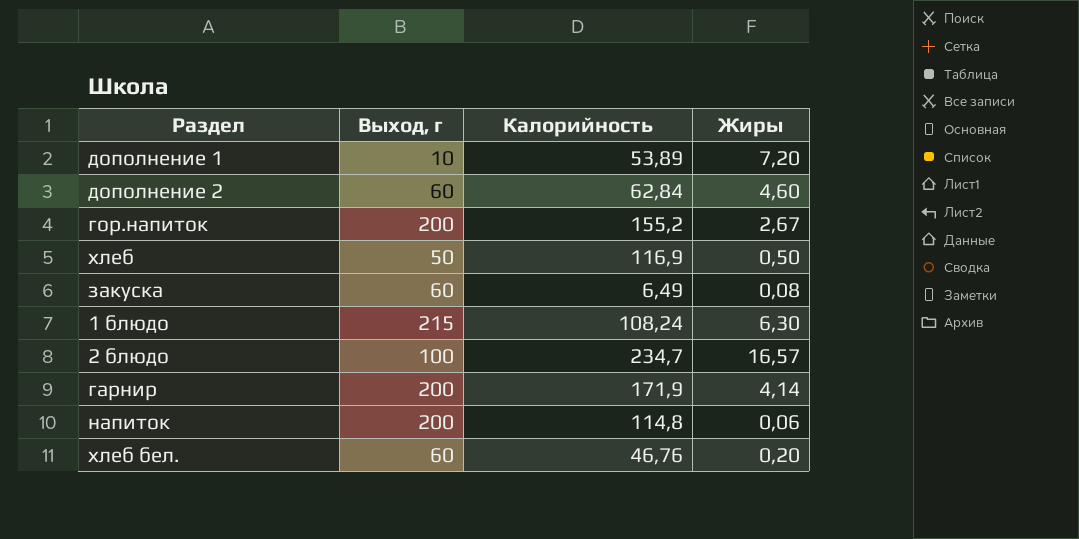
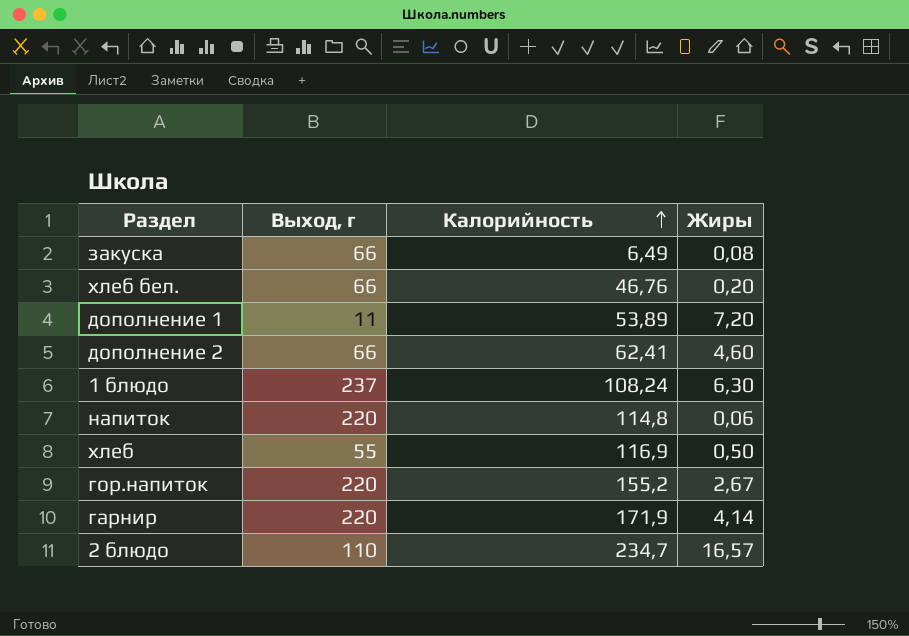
row order: none -> Калорийность ascending
закуска | Выход, г: 60 -> 66
хлеб бел. | Выход, г: 60 -> 66
дополнение 1 | Выход, г: 10 -> 11
дополнение 2 | Выход, г: 60 -> 66
дополнение 2 | Калорийность: 62,84 -> 62,41
1 блюдо | Выход, г: 215 -> 237
напиток | Выход, г: 200 -> 220
хлеб | Выход, г: 50 -> 55
гор.напиток | Выход, г: 200 -> 220
гарнир | Выход, г: 200 -> 220
2 блюдо | Выход, г: 100 -> 110

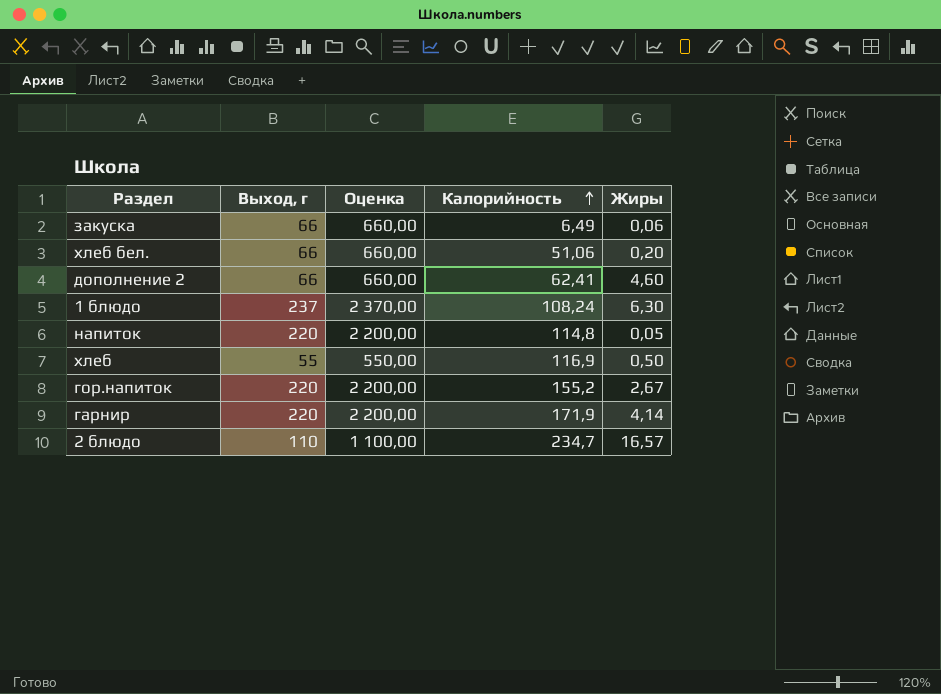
column Оценка | formula: none -> [Выход, г] * 10
row дополнение 1: 11 | 53,89 | 7,20 -> none
закуска | Жиры: 0,08 -> 0,06
хлеб бел. | Калорийность: 46,76 -> 51,06
напиток | Жиры: 0,06 -> 0,05

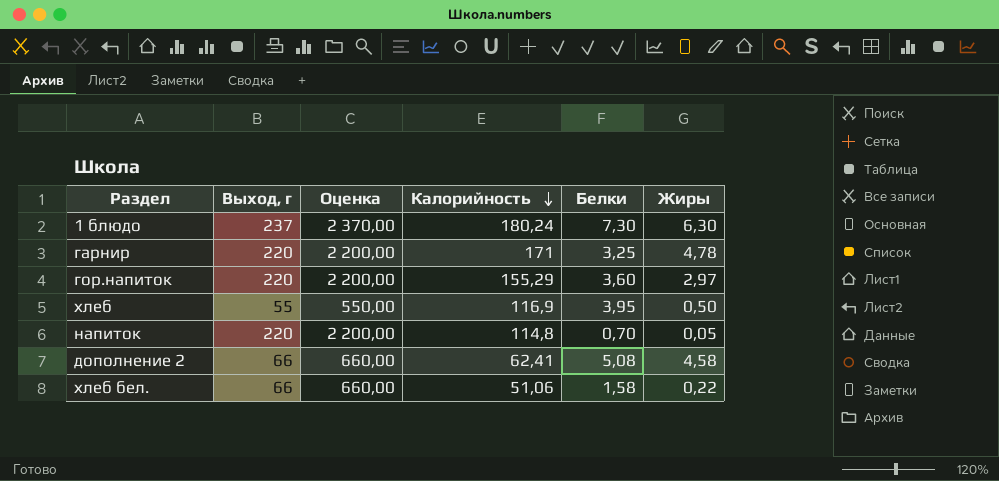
row order: Калорийность ascending -> Калорийность descending
column Белки | position: none -> 5
row закуска: 66 | 660,00 | 6,49 | 0,06 -> none
row 2 блюдо: 110 | 1 100,00 | 234,7 | 16,57 -> none
1 блюдо | Калорийность: 108,24 -> 180,24
гарнир | Калорийность: 171,9 -> 171
гарнир | Жиры: 4,14 -> 4,78
гор.напиток | Калорийность: 155,2 -> 155,29
гор.напиток | Жиры: 2,67 -> 2,97
дополнение 2 | Жиры: 4,60 -> 4,58
хлеб бел. | Жиры: 0,20 -> 0,22

